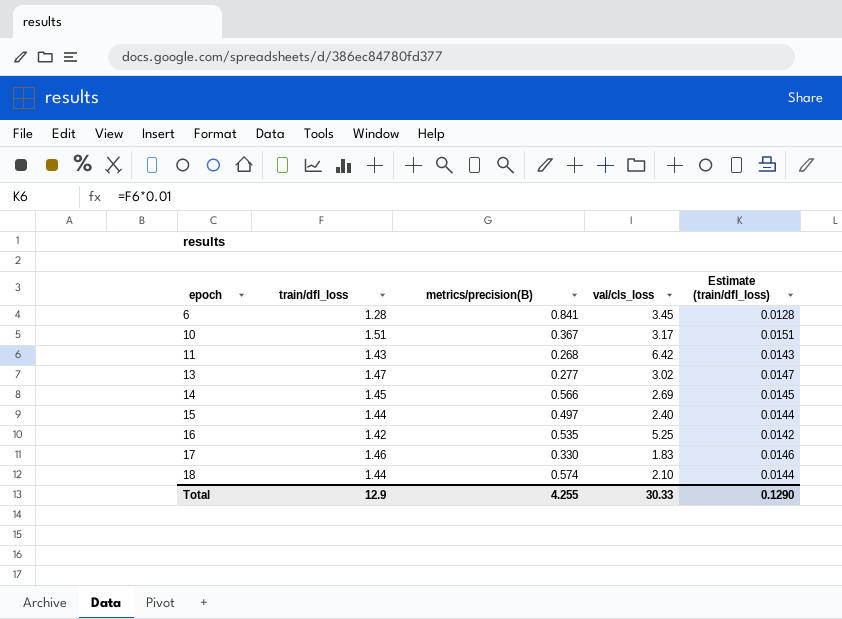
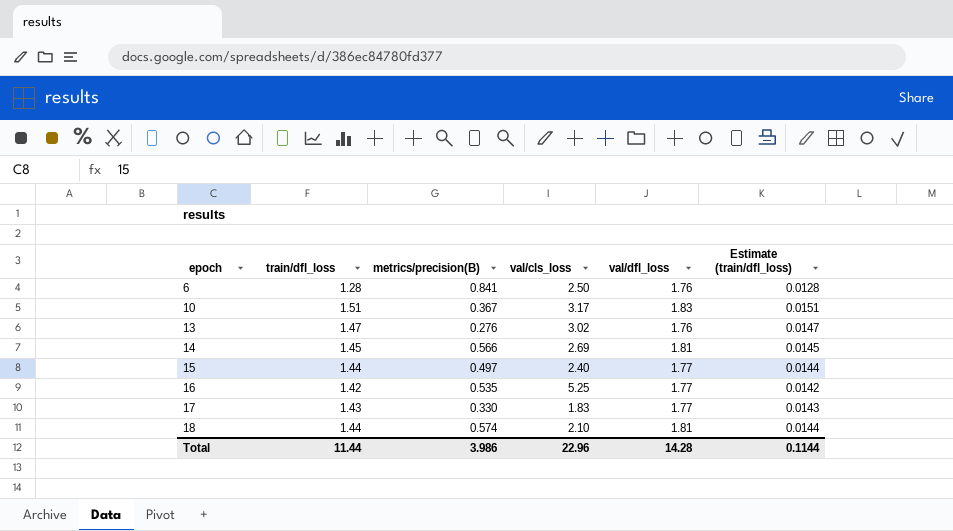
column val/dfl_loss | position: none -> 5
row 11: 1.43 | 0.268 | 6.42 | 0.0143 -> none
6 | val/cls_loss: 3.45 -> 2.50
13 | metrics/precision(B): 0.277 -> 0.276
17 | train/dfl_loss: 1.46 -> 1.43
17 | Estimate (train/dfl_loss): 0.0146 -> 0.0143
Total | train/dfl_loss: 12.9 -> 11.44
Total | metrics/precision(B): 4.255 -> 3.986
Total | val/cls_loss: 30.33 -> 22.96
Total | Estimate (train/dfl_loss): 0.1290 -> 0.1144

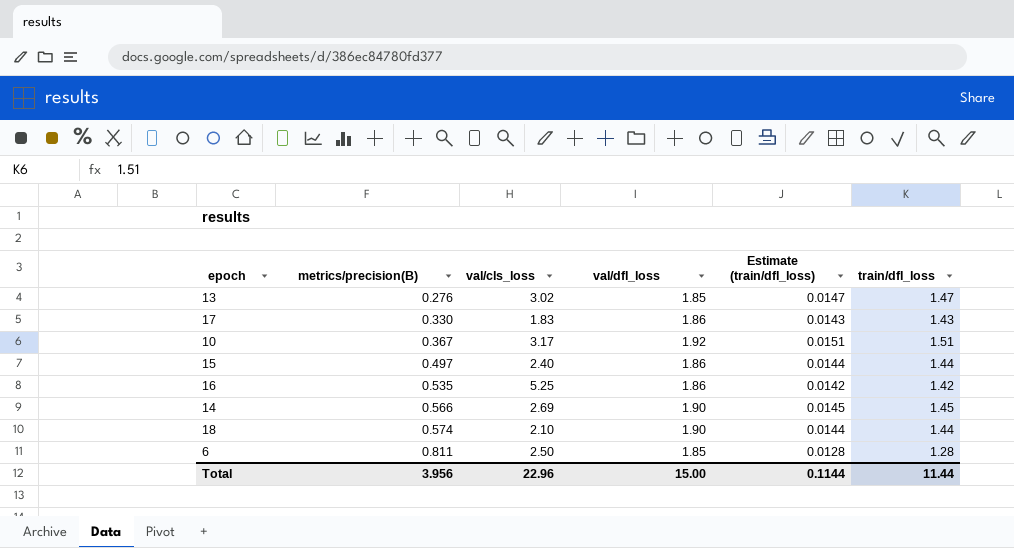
row order: epoch ascending -> metrics/precision(B) ascending
column train/dfl_loss | position: 2 -> 6
13 | val/dfl_loss: 1.76 -> 1.85
17 | val/dfl_loss: 1.77 -> 1.86
10 | val/dfl_loss: 1.83 -> 1.92
15 | val/dfl_loss: 1.77 -> 1.86
16 | val/dfl_loss: 1.77 -> 1.86
14 | val/dfl_loss: 1.81 -> 1.90
18 | val/dfl_loss: 1.81 -> 1.90
6 | metrics/precision(B): 0.841 -> 0.811
6 | val/dfl_loss: 1.76 -> 1.85
Total | metrics/precision(B): 3.986 -> 3.956
Total | val/dfl_loss: 14.28 -> 15.00

